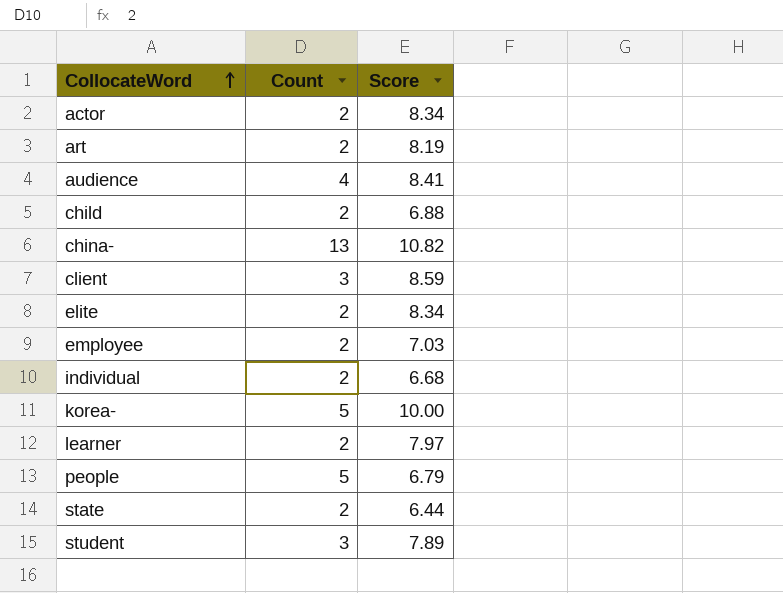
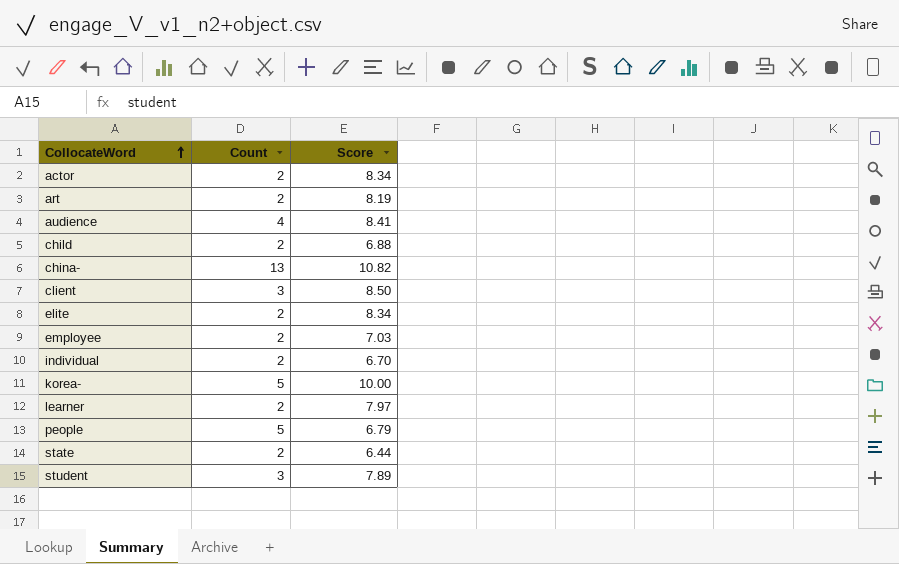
client | Score: 8.59 -> 8.50
individual | Score: 6.68 -> 6.70

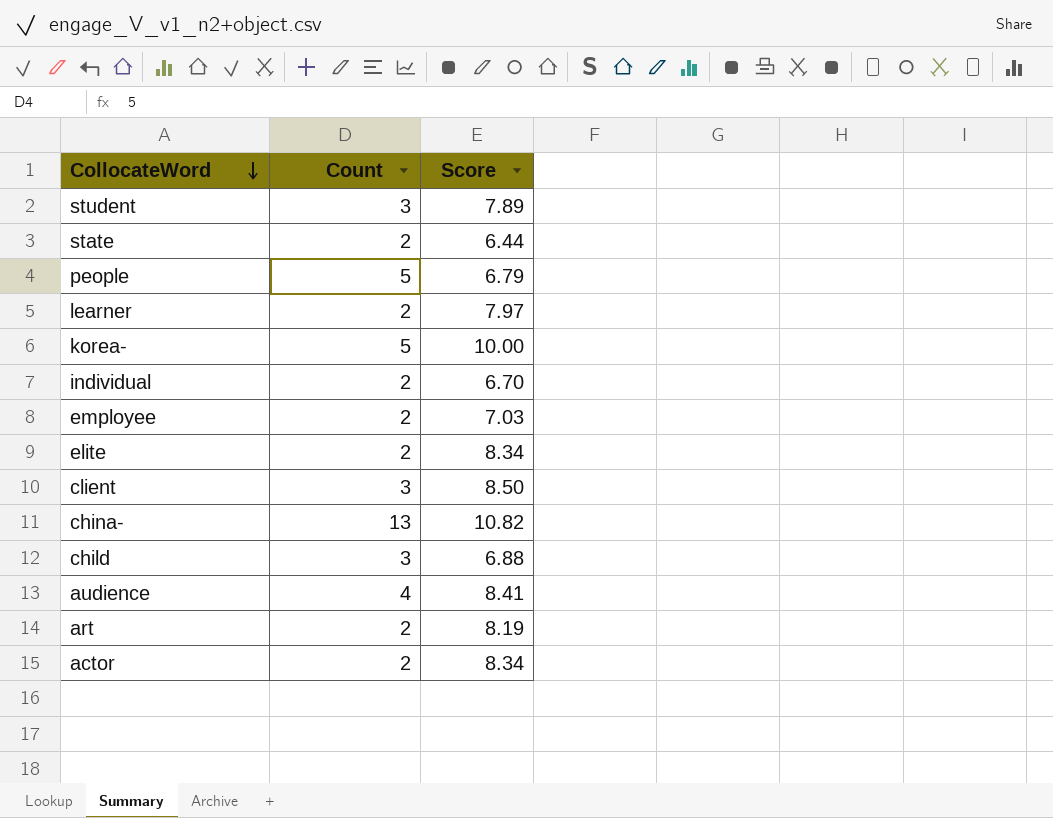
row order: CollocateWord ascending -> CollocateWord descending
child | Count: 2 -> 3

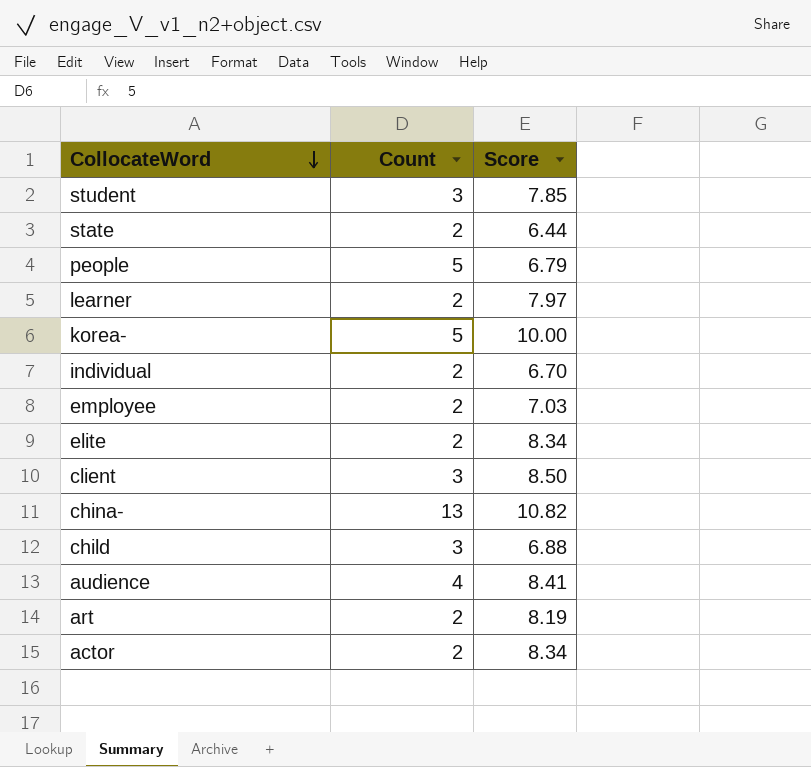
student | Score: 7.89 -> 7.85

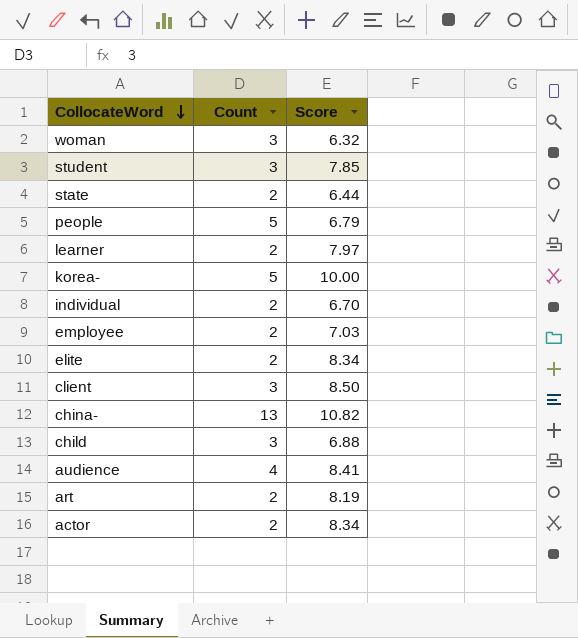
row woman: none -> 3 | 6.32

